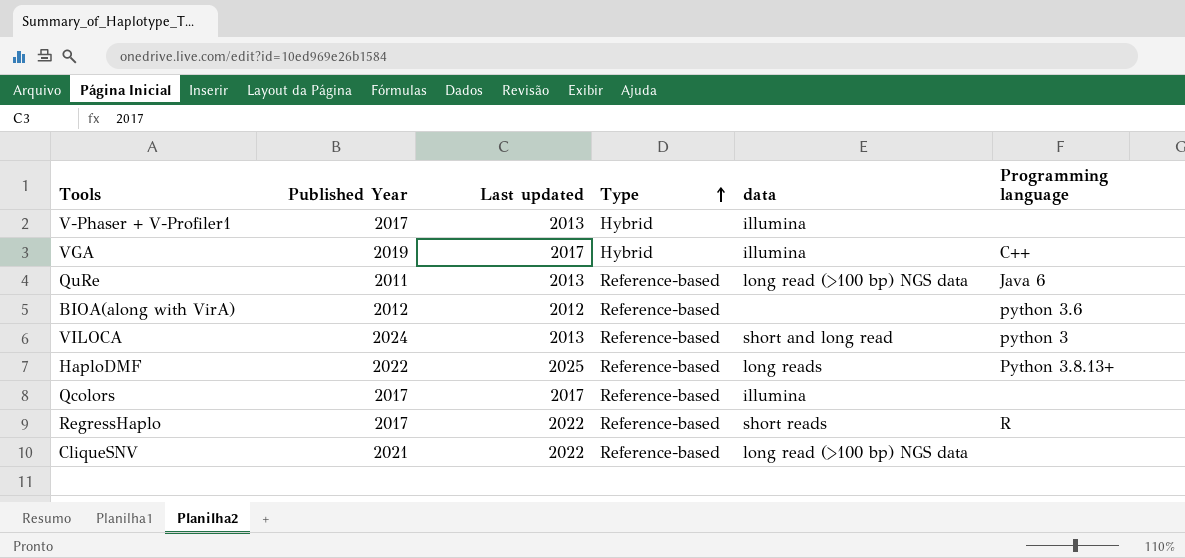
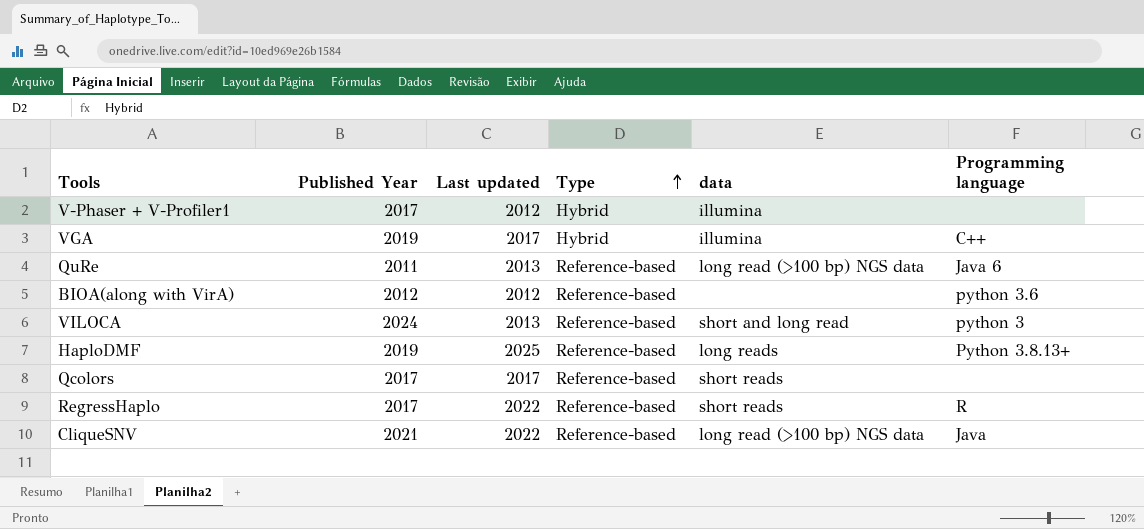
V-Phaser + V-Profiler1 | Last updated: 2013 -> 2012
HaploDMF | Published Year: 2022 -> 2019
Qcolors | data: illumina -> short reads
CliqueSNV | Programming language: none -> Java

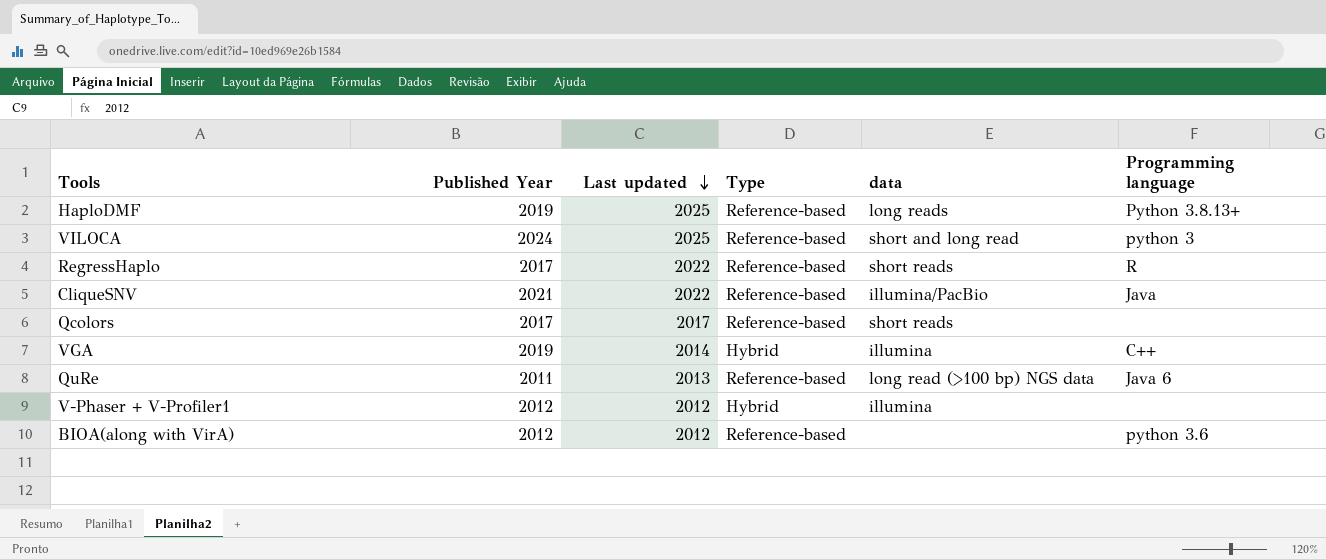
row order: Type ascending -> Last updated descending
VILOCA | Last updated: 2013 -> 2025
CliqueSNV | data: long read (>100 bp) NGS data -> illumina/PacBio
VGA | Last updated: 2017 -> 2014
V-Phaser + V-Profiler1 | Published Year: 2017 -> 2012

